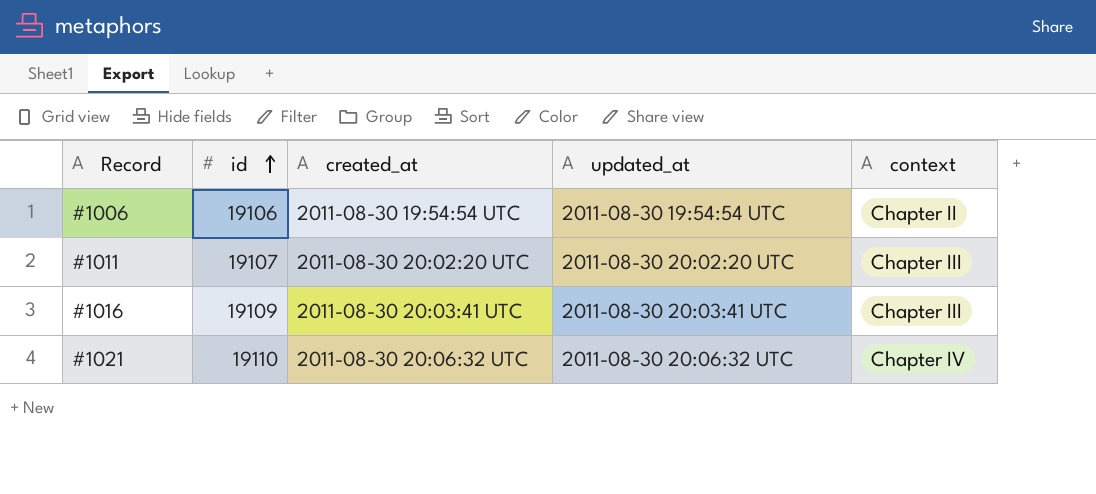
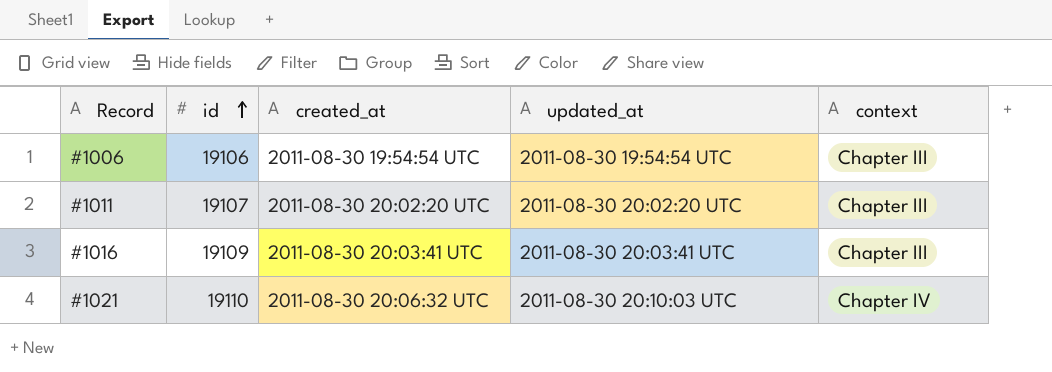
#1006 | context: Chapter II -> Chapter III
#1021 | updated_at: 2011-08-30 20:06:32 UTC -> 2011-08-30 20:10:03 UTC

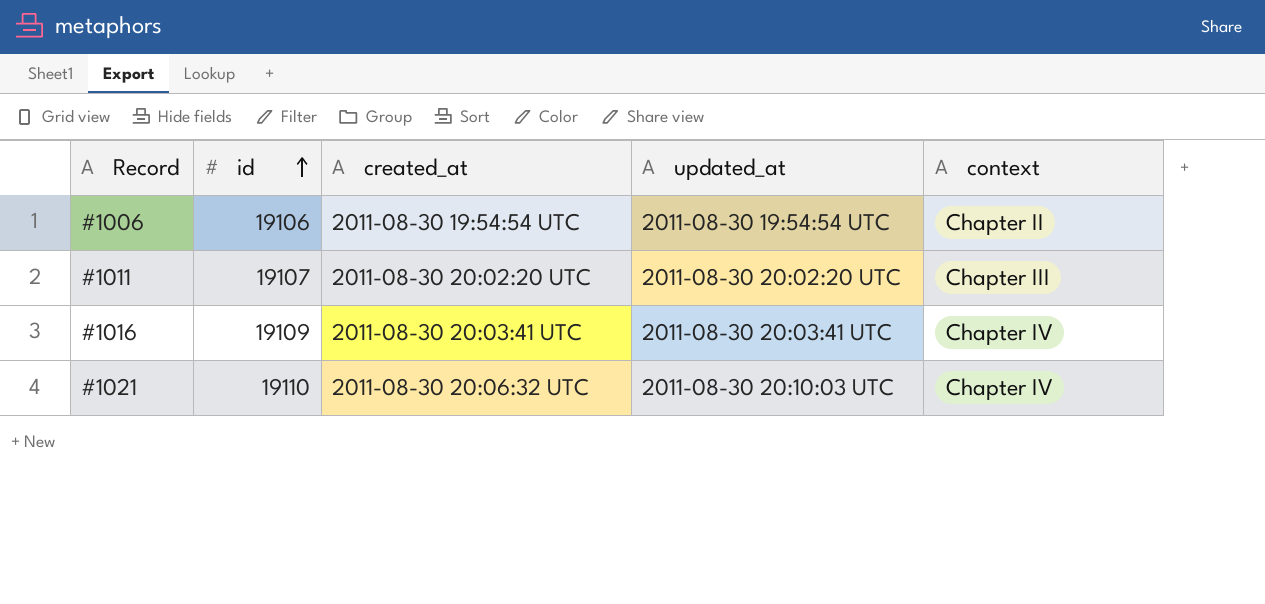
#1006 | context: Chapter III -> Chapter II
#1016 | context: Chapter III -> Chapter IV

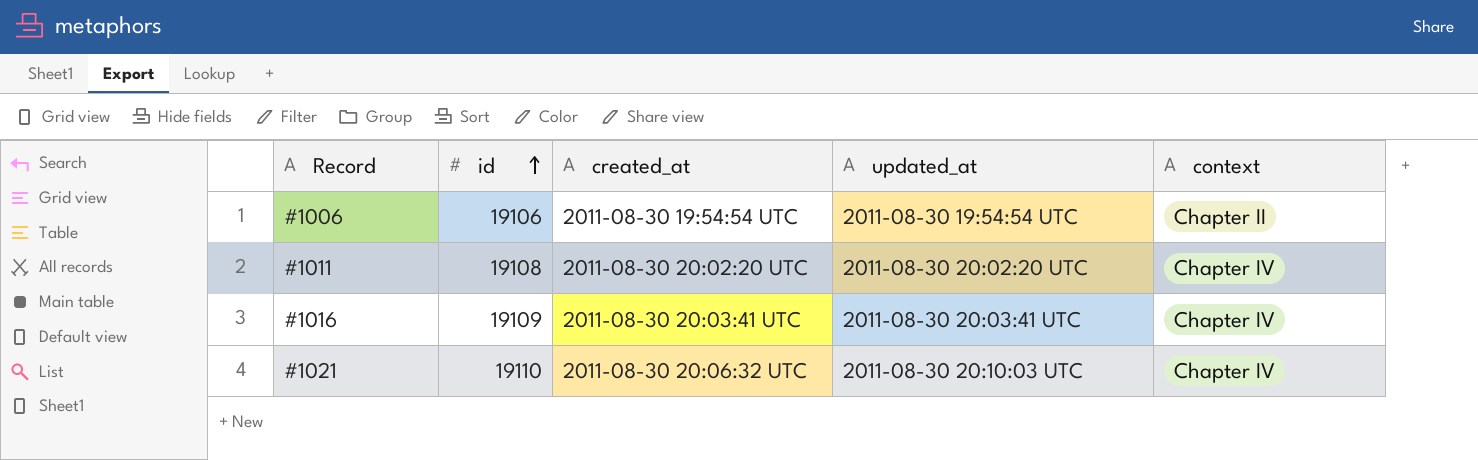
#1011 | id: 19107 -> 19108
#1011 | context: Chapter III -> Chapter IV

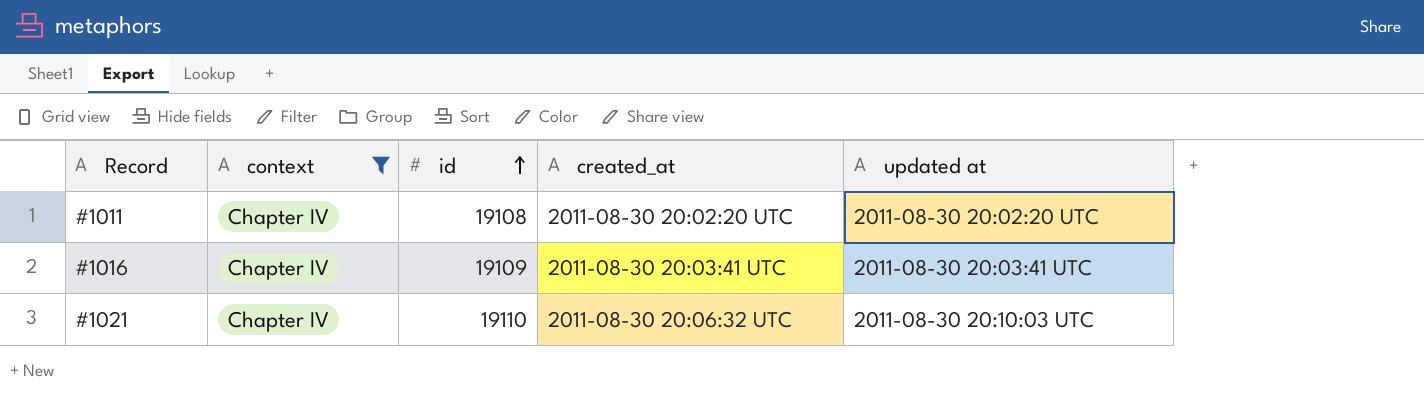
filter: none -> context = Chapter IV
column context | position: 5 -> 2
column name: updated_at -> updated at

